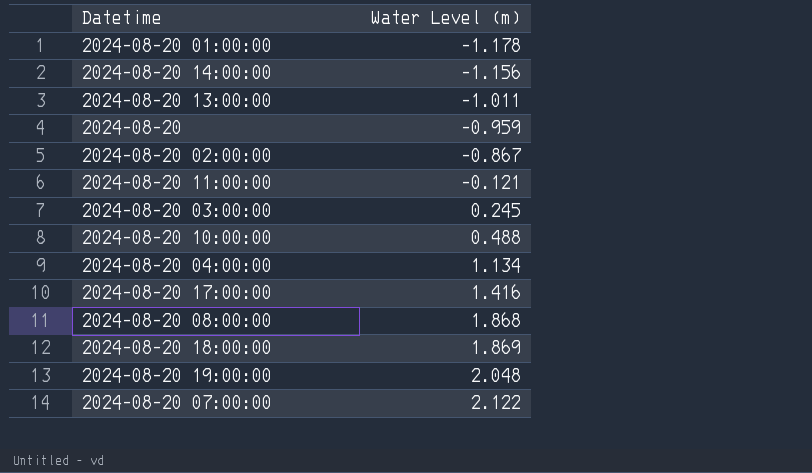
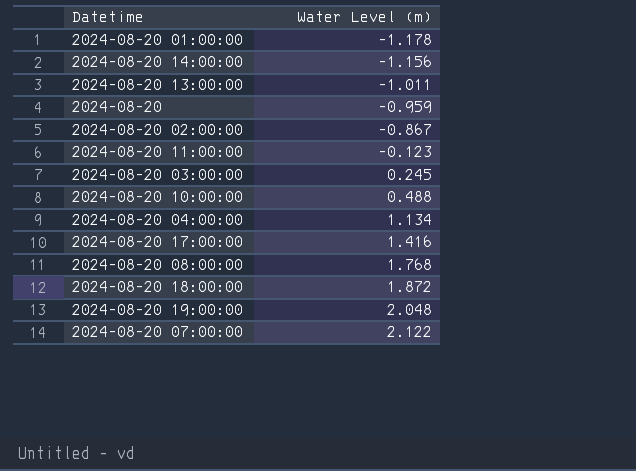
2024-08-20 11:00:00 | Water Level (m): -0.121 -> -0.123
2024-08-20 08:00:00 | Water Level (m): 1.868 -> 1.768
2024-08-20 18:00:00 | Water Level (m): 1.869 -> 1.872

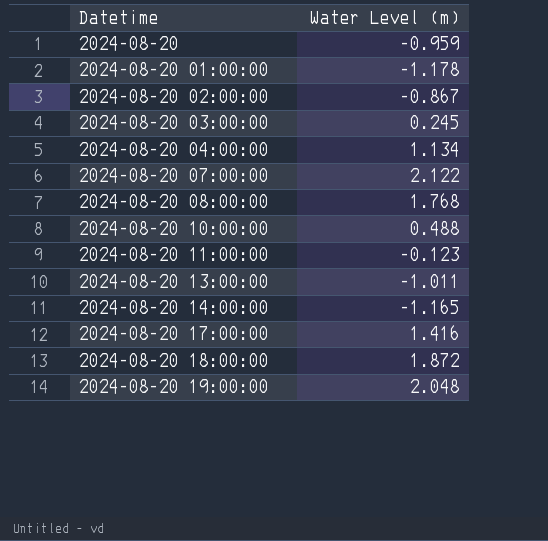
row order: Water Level (m) ascending -> Datetime ascending
2024-08-20 14:00:00 | Water Level (m): -1.156 -> -1.165

